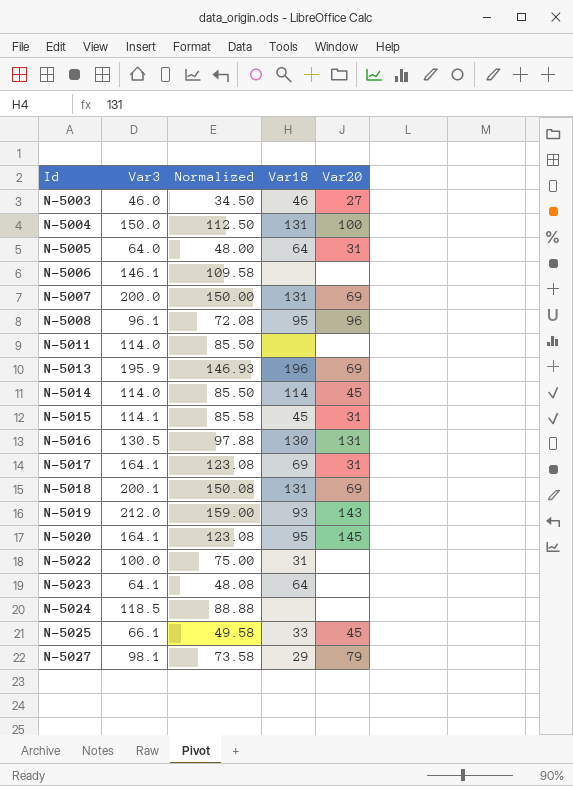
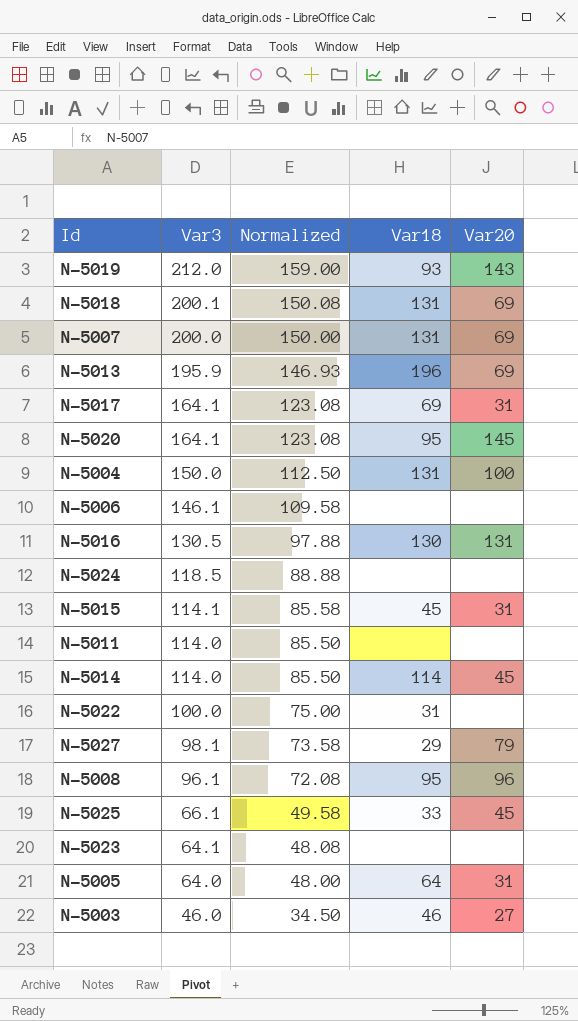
row order: Id ascending -> Var3 descending
N-5023 | Var18: 64 -> none

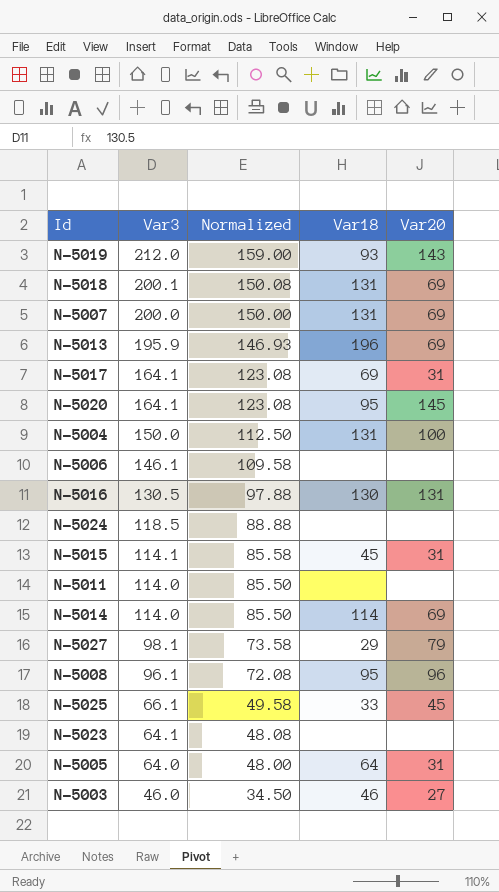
row N-5022: 100.0 | 75.00 | 31 | none -> none
N-5014 | Var20: 45 -> 69

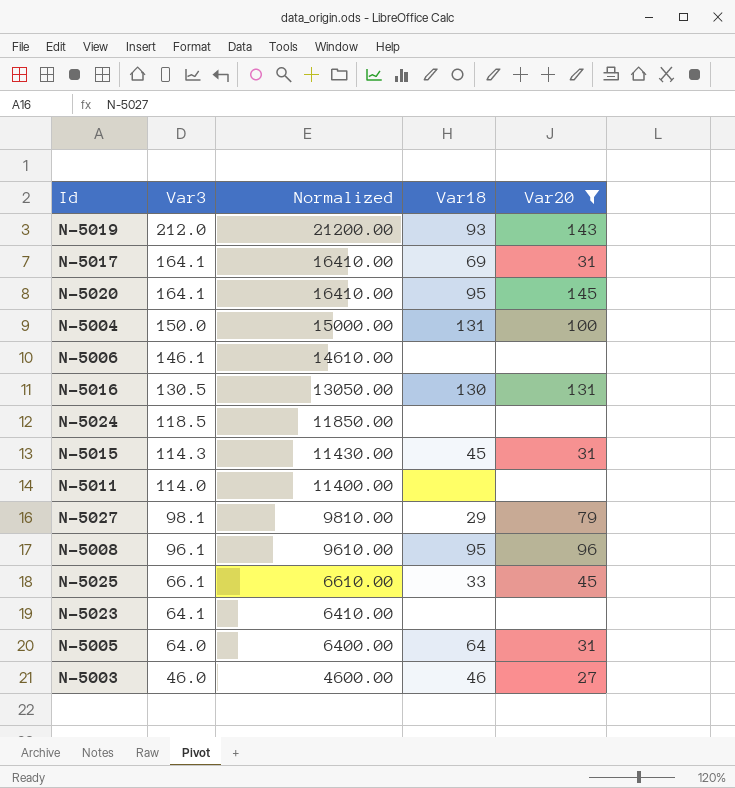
filter: none -> Var20 != 69
column Normalized | formula: [Var3] * 0.75 -> [Var3] * 100
N-5015 | Var3: 114.1 -> 114.3

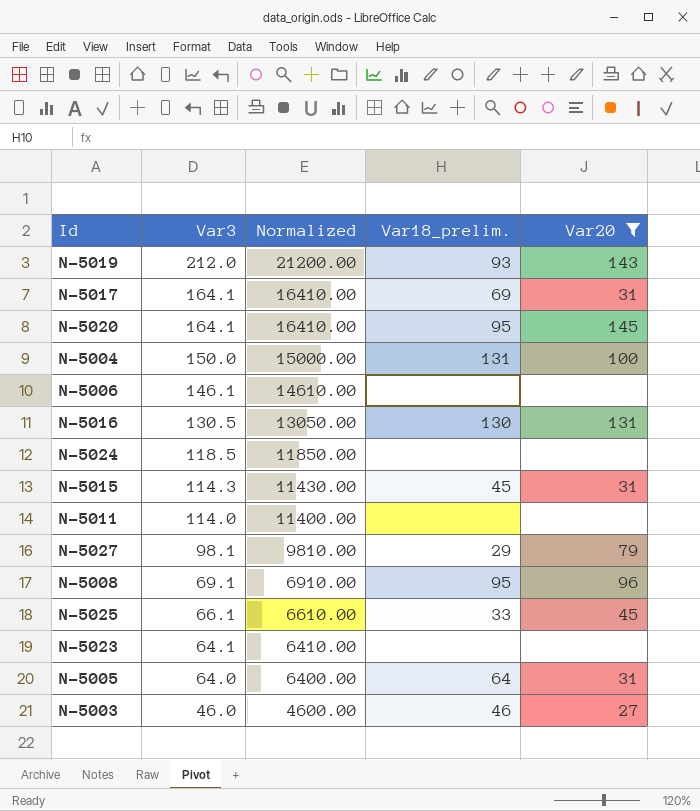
column name: Var18 -> Var18_prelim.
N-5008 | Var3: 96.1 -> 69.1
N-5008 | Normalized: 9610.00 -> 6910.00

